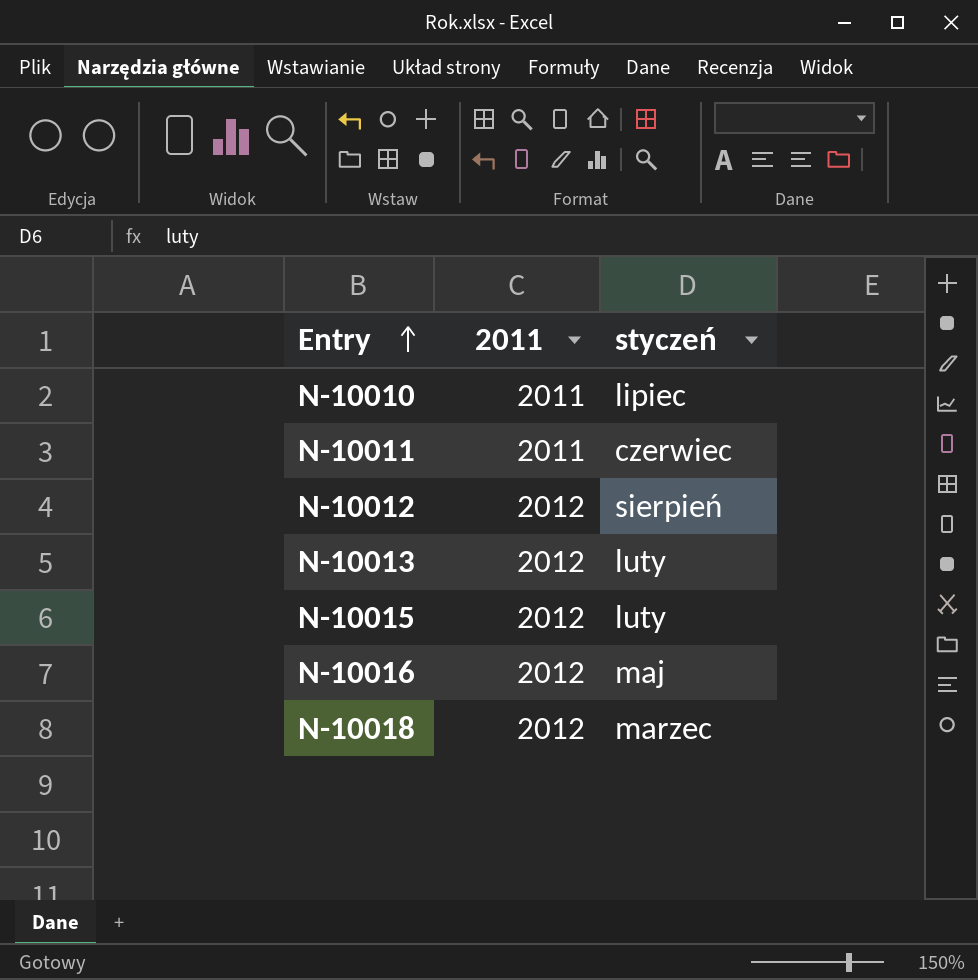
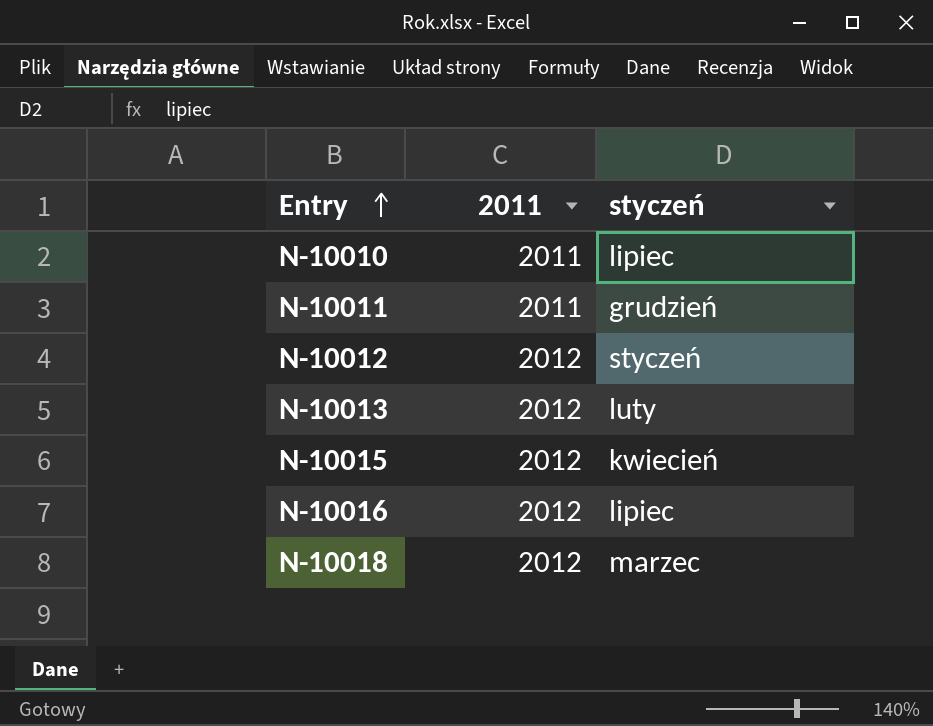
N-10011 | styczeń: czerwiec -> grudzień
N-10012 | styczeń: sierpień -> styczeń
N-10015 | styczeń: luty -> kwiecień
N-10016 | styczeń: maj -> lipiec

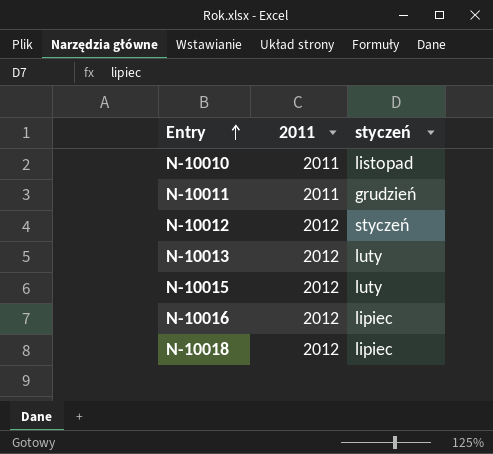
N-10010 | styczeń: lipiec -> listopad
N-10015 | styczeń: kwiecień -> luty
N-10018 | styczeń: marzec -> lipiec

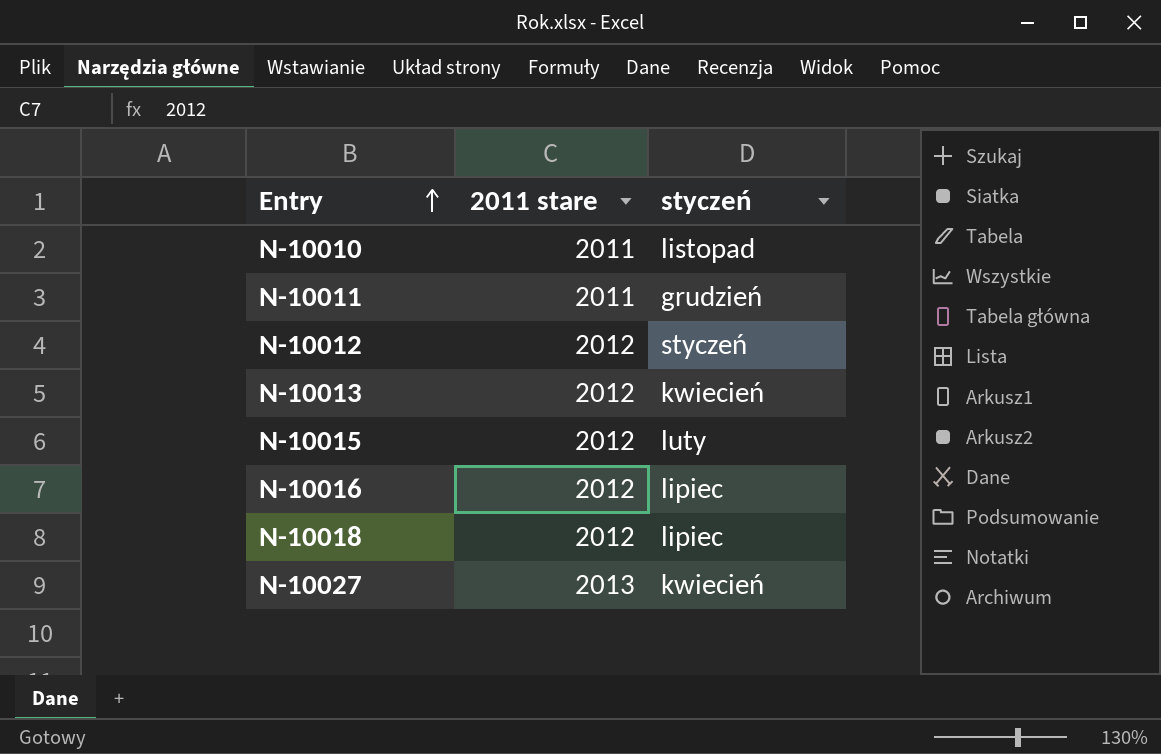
column name: 2011 -> 2011 stare
N-10013 | styczeń: luty -> kwiecień
row N-10027: none -> 2013 | kwiecień

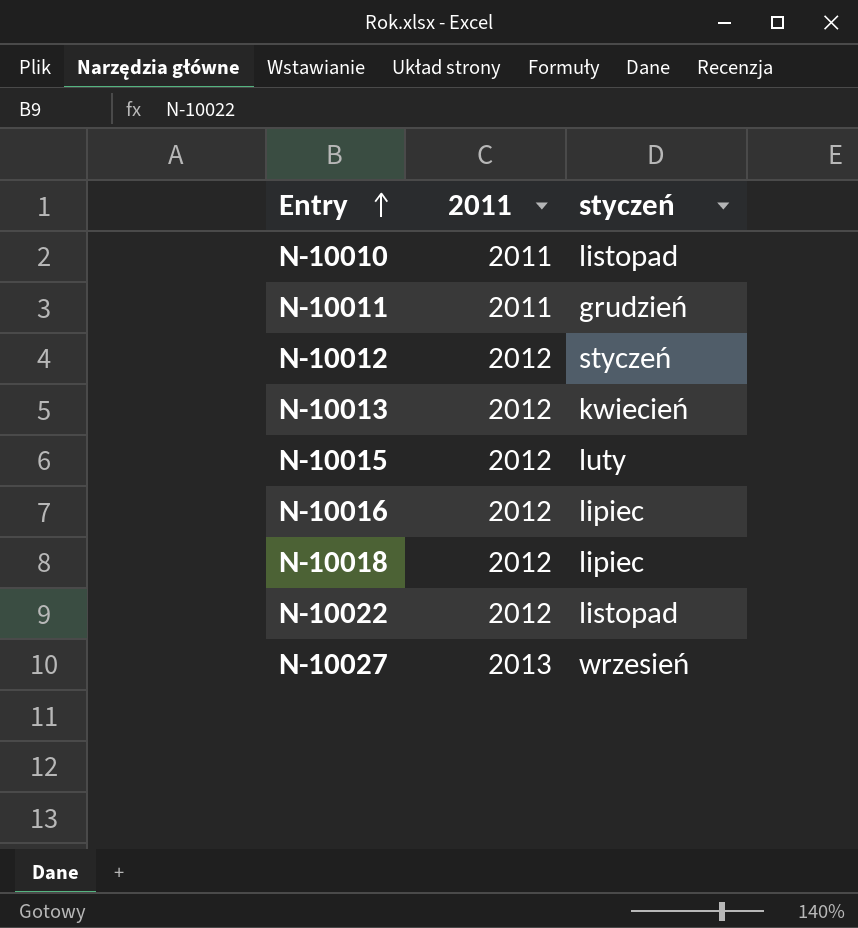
column name: 2011 stare -> 2011
row N-10022: none -> 2012 | listopad
N-10027 | styczeń: kwiecień -> wrzesień

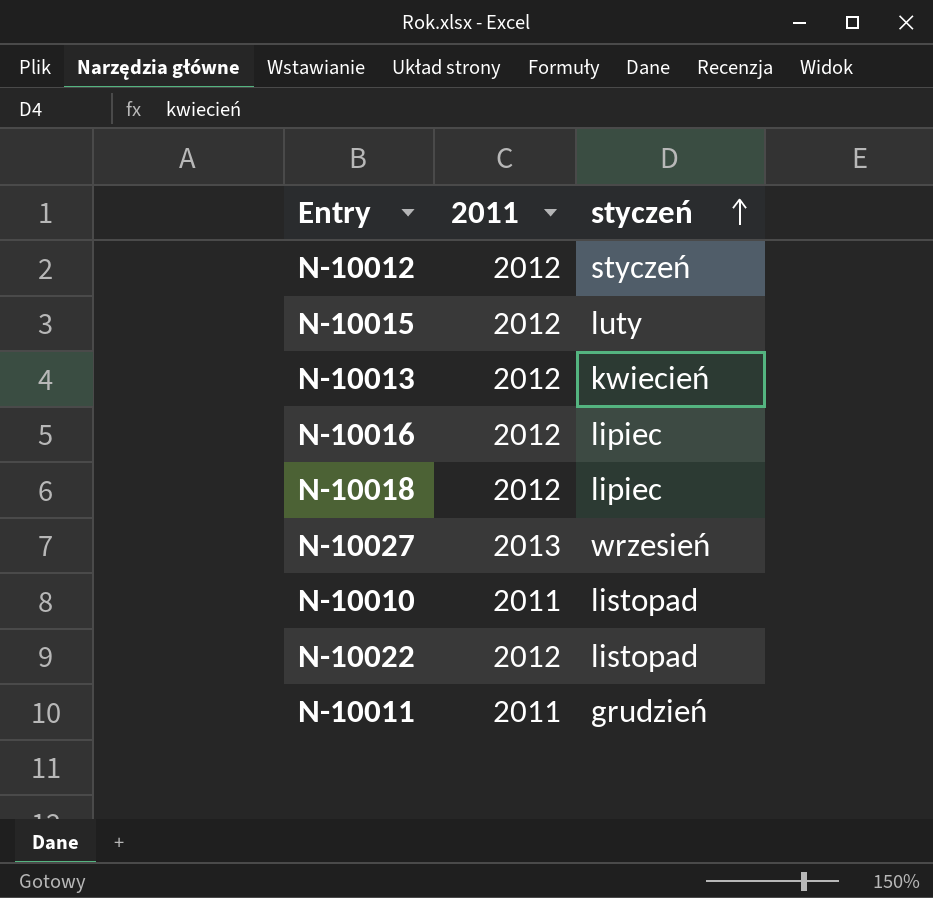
row order: Entry ascending -> styczeń ascending

